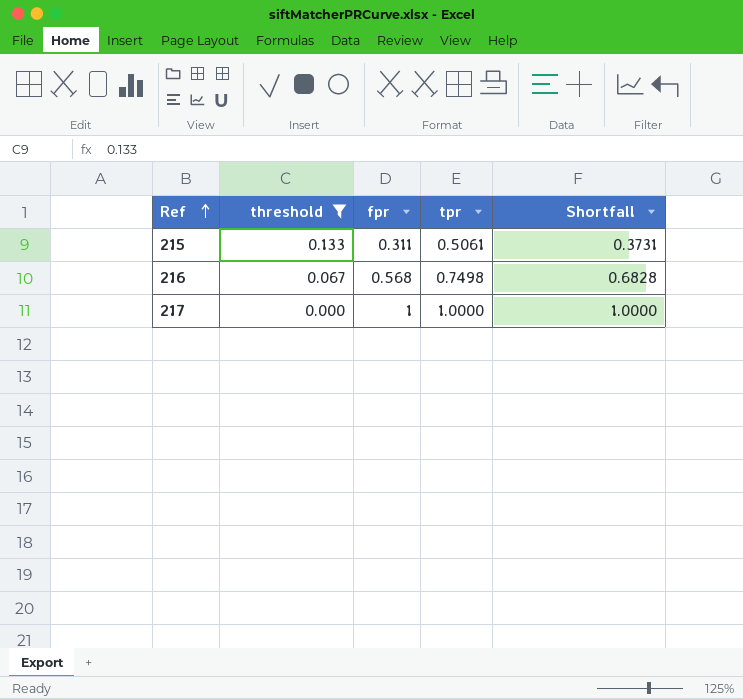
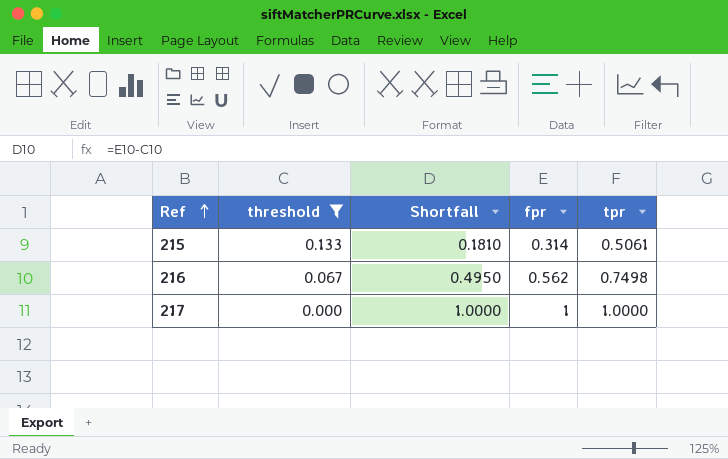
column Shortfall | formula: [tpr] - [threshold] -> [fpr] - [threshold]
column Shortfall | position: 5 -> 3
215 | fpr: 0.311 -> 0.314
216 | fpr: 0.568 -> 0.562

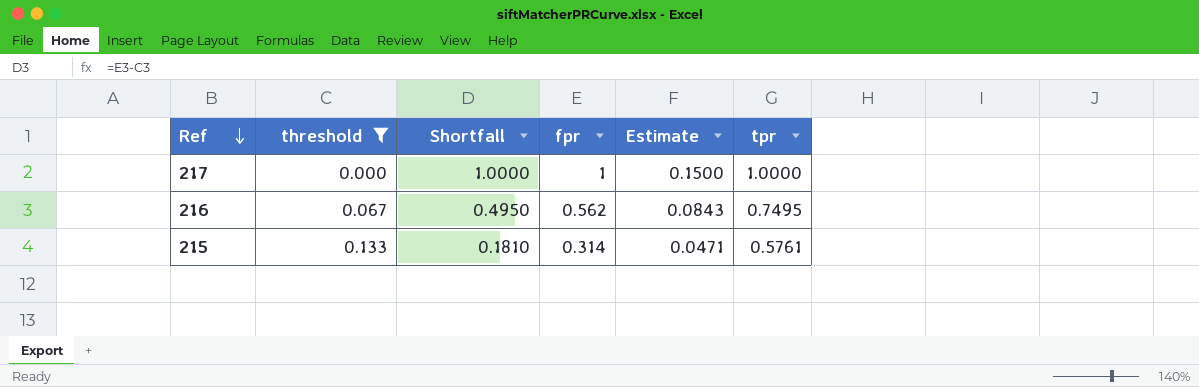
row order: Ref ascending -> Ref descending
column Estimate | formula: none -> [fpr] * 0.15
216 | tpr: 0.7498 -> 0.7495
215 | tpr: 0.5061 -> 0.5761

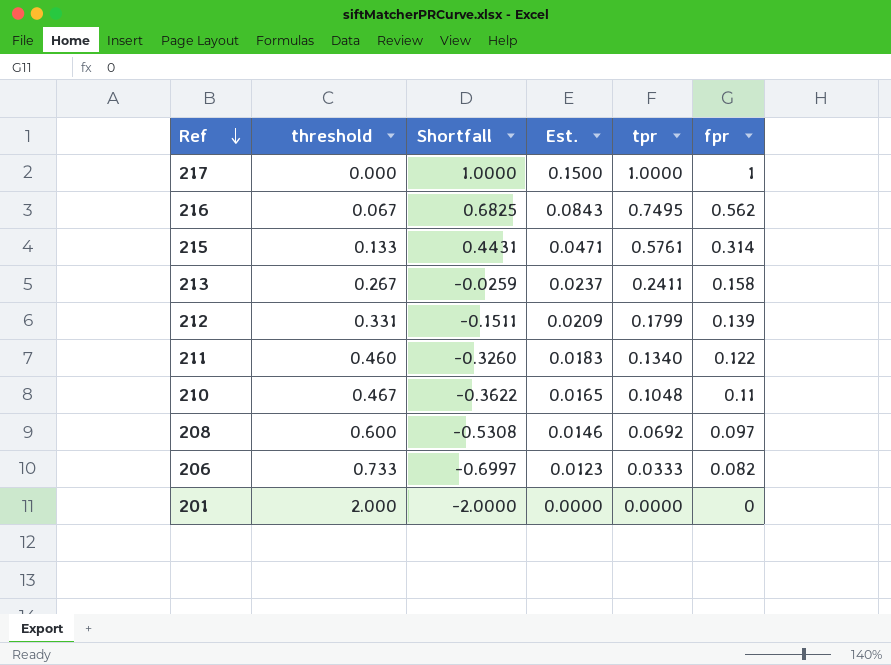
filter: threshold <= 0.133 -> none
column Shortfall | formula: [fpr] - [threshold] -> [tpr] - [threshold]
column name: Estimate -> Est.
column fpr | position: 4 -> 6

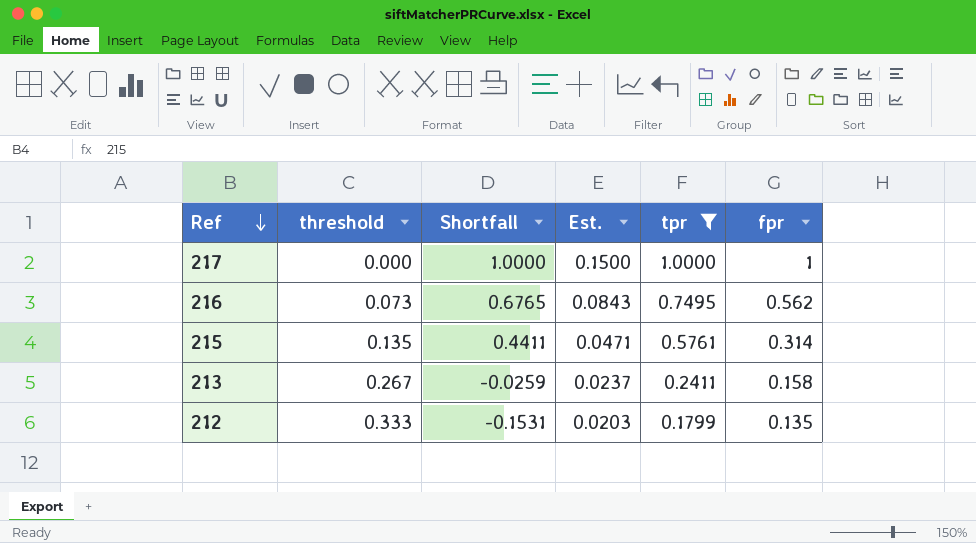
filter: none -> tpr >= 0.1799
216 | threshold: 0.067 -> 0.073
216 | Shortfall: 0.6825 -> 0.6765
215 | threshold: 0.133 -> 0.135
215 | Shortfall: 0.4431 -> 0.4411
212 | threshold: 0.331 -> 0.333
212 | Shortfall: -0.1511 -> -0.1531
212 | Est.: 0.0209 -> 0.0203
212 | fpr: 0.139 -> 0.135

